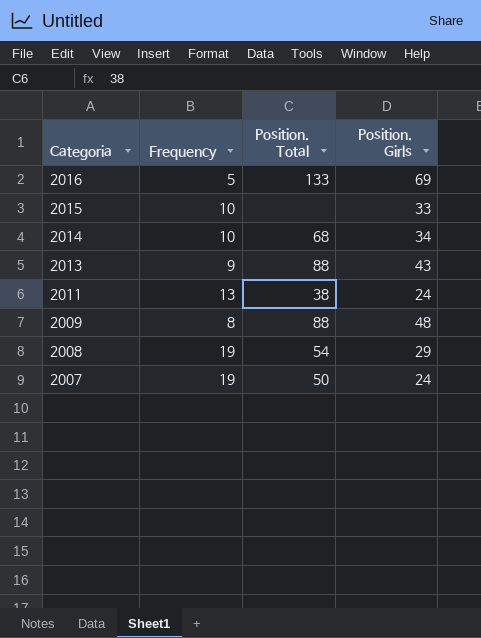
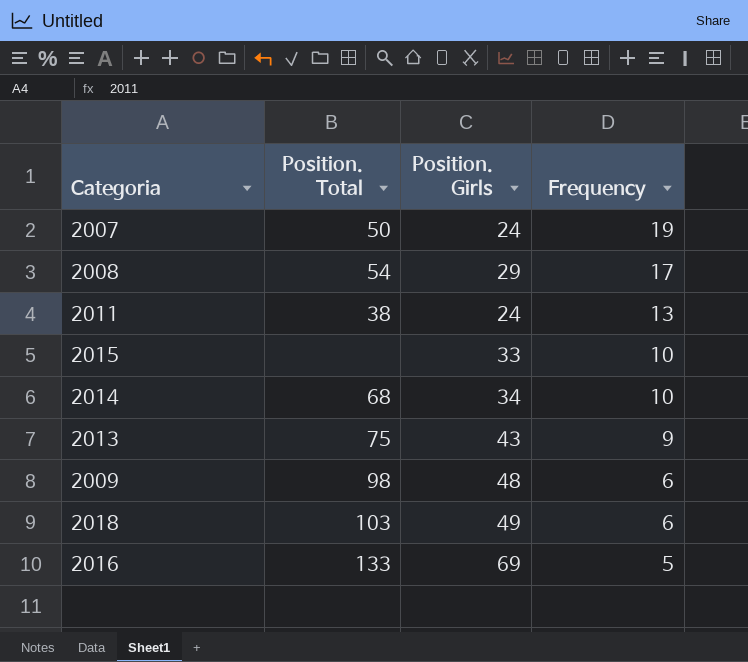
row order: Categoria descending -> Frequency descending
column Frequency | position: 2 -> 4
2008 | Frequency: 19 -> 17
2013 | Position. Total: 88 -> 75
2009 | Position. Total: 88 -> 98
2009 | Frequency: 8 -> 6
row 2018: none -> 103 | 49 | 6

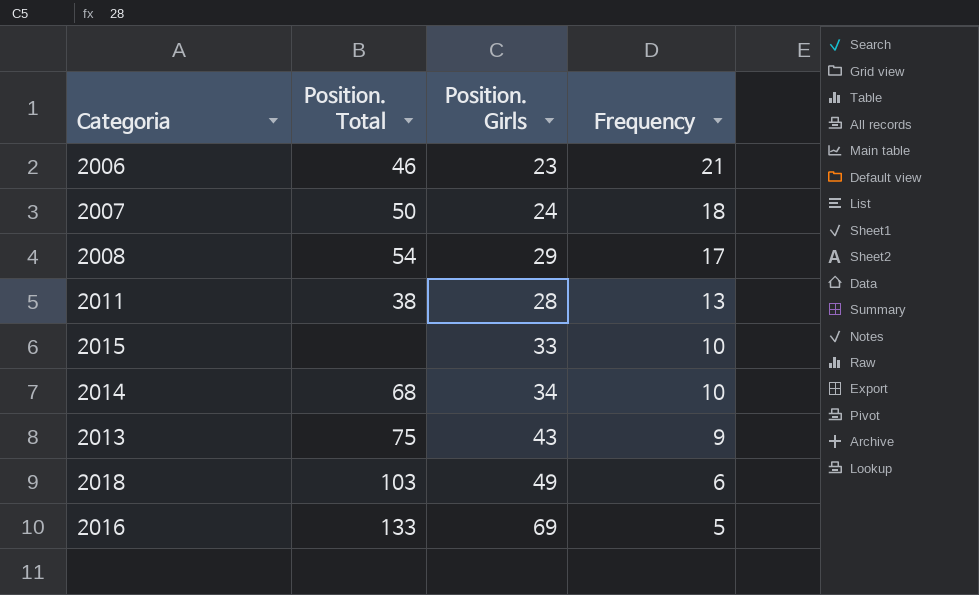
row 2009: 98 | 48 | 6 -> none
row 2006: none -> 46 | 23 | 21
2007 | Frequency: 19 -> 18
2011 | Position. Girls: 24 -> 28

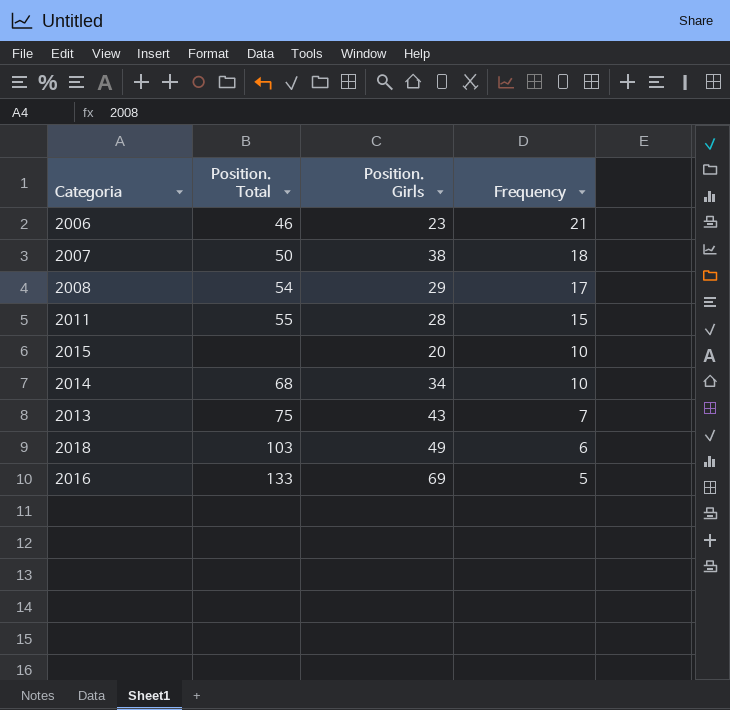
2007 | Position. Girls: 24 -> 38
2011 | Position. Total: 38 -> 55
2011 | Frequency: 13 -> 15
2015 | Position. Girls: 33 -> 20
2013 | Frequency: 9 -> 7

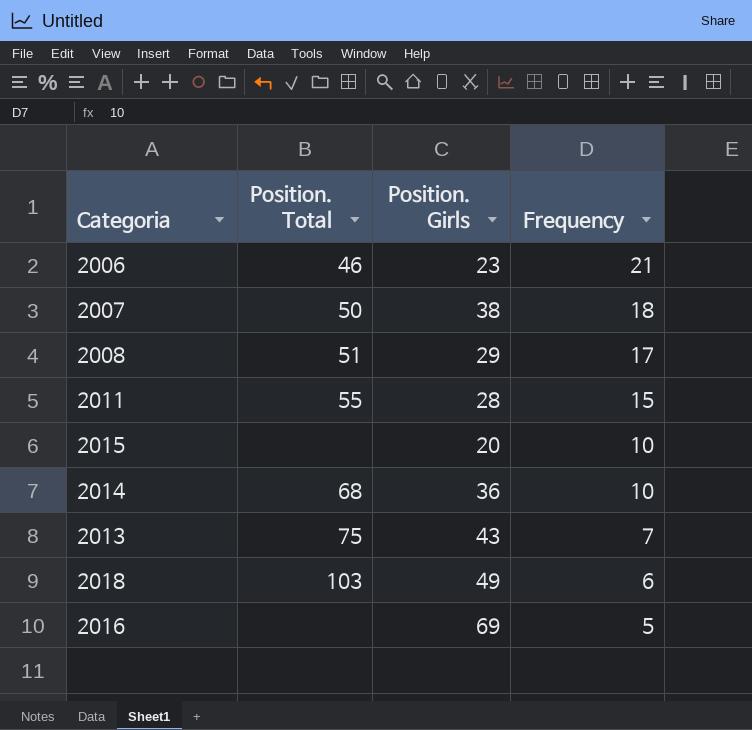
2008 | Position. Total: 54 -> 51
2014 | Position. Girls: 34 -> 36
2016 | Position. Total: 133 -> none

